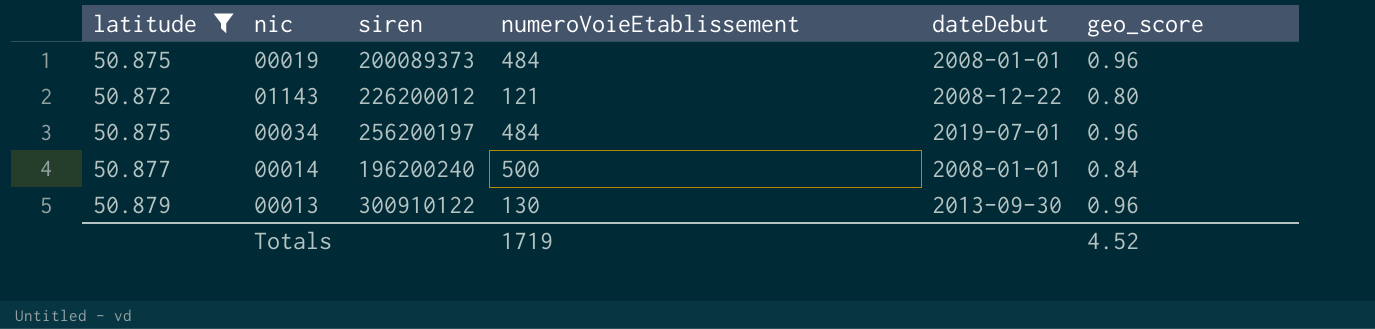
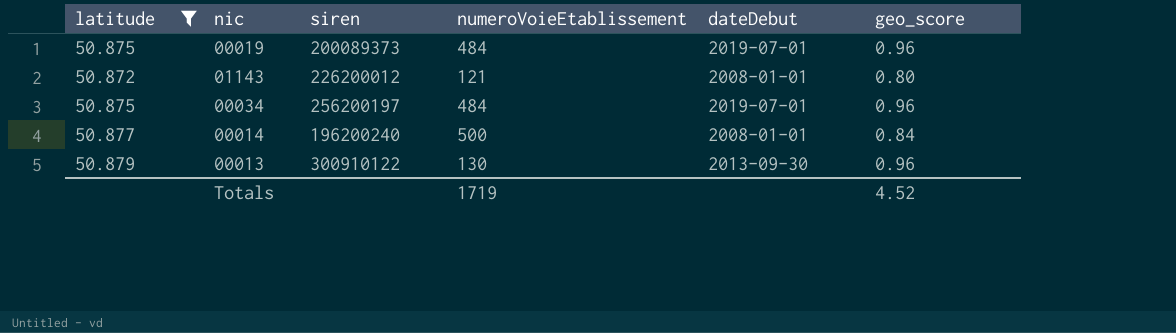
00019 | dateDebut: 2008-01-01 -> 2019-07-01
01143 | dateDebut: 2008-12-22 -> 2008-01-01

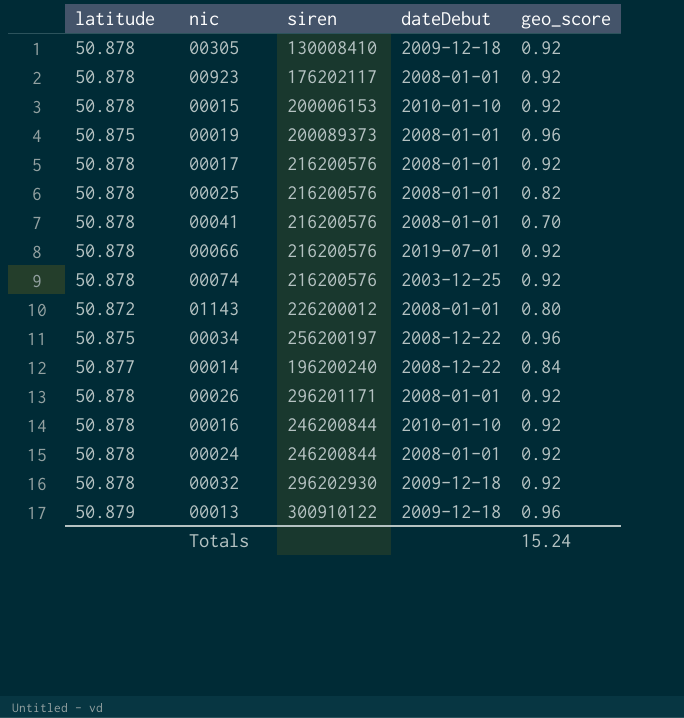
filter: latitude != 50.878 -> none
column numeroVoieEtablissement | position: 4 -> none
00019 | dateDebut: 2019-07-01 -> 2008-01-01
00034 | dateDebut: 2019-07-01 -> 2008-12-22
00014 | dateDebut: 2008-01-01 -> 2008-12-22
00013 | dateDebut: 2013-09-30 -> 2009-12-18
Totals | geo_score: 4.52 -> 15.24

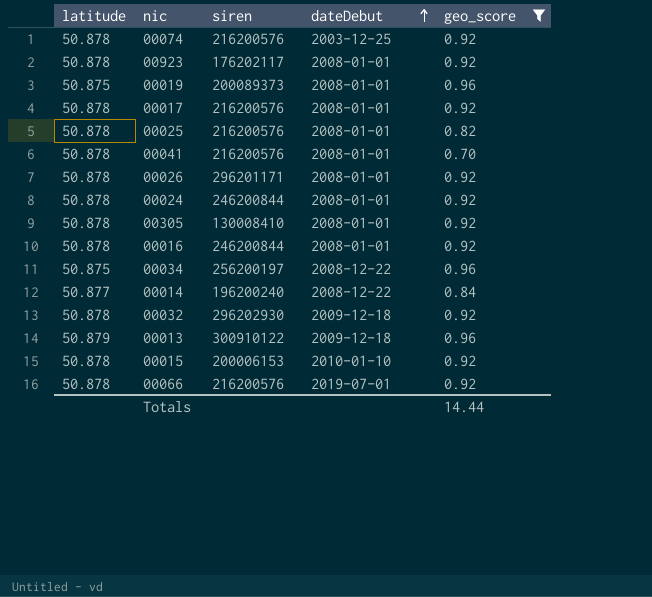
filter: none -> geo_score != 0.80
row order: none -> dateDebut ascending
00305 | dateDebut: 2009-12-18 -> 2008-01-01
00016 | dateDebut: 2010-01-10 -> 2008-01-01
Totals | geo_score: 15.24 -> 14.44

